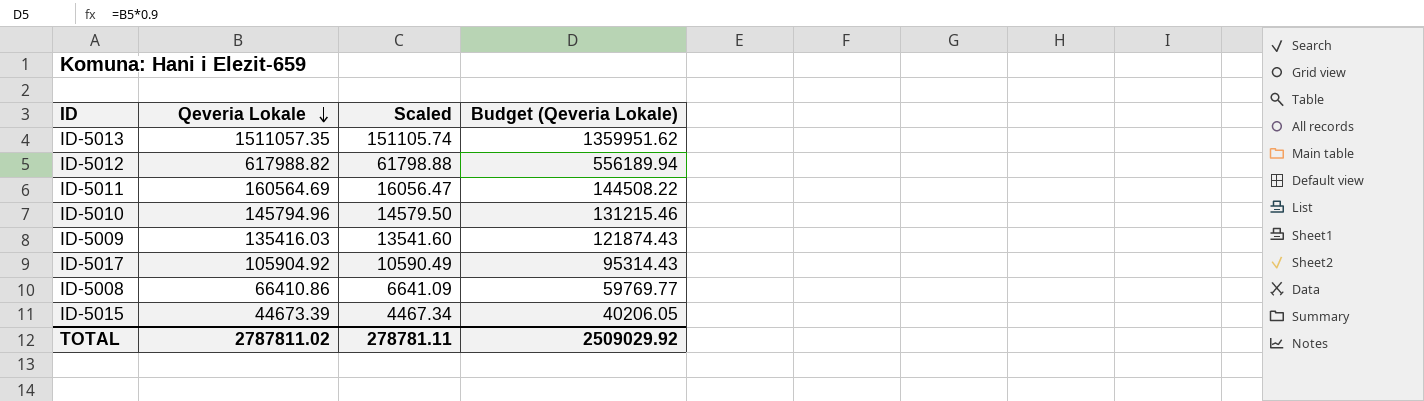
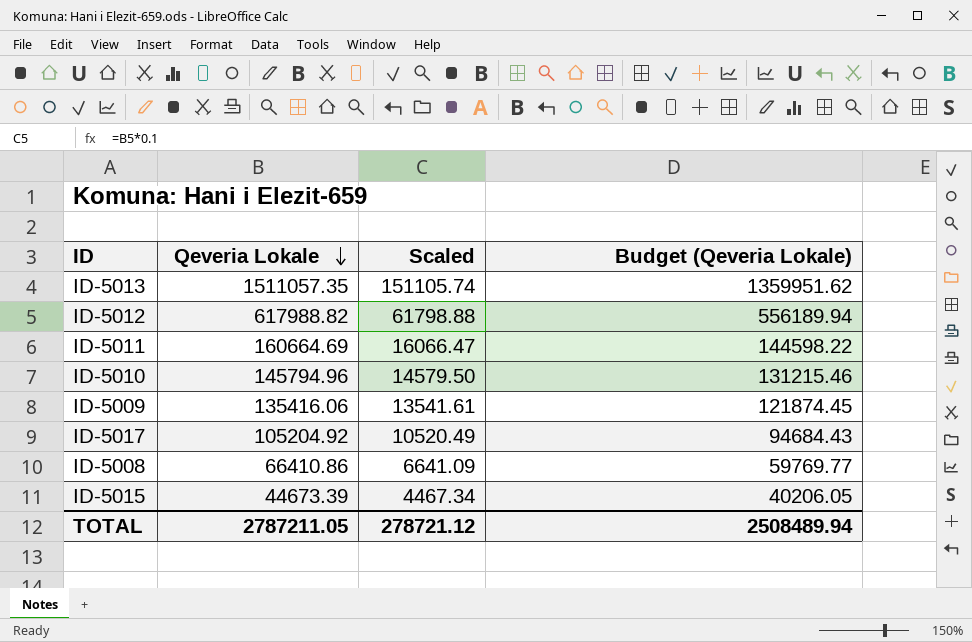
ID-5011 | Qeveria Lokale: 160564.69 -> 160664.69
ID-5011 | Scaled: 16056.47 -> 16066.47
ID-5011 | Budget (Qeveria Lokale): 144508.22 -> 144598.22
ID-5009 | Qeveria Lokale: 135416.03 -> 135416.06
ID-5009 | Scaled: 13541.60 -> 13541.61
ID-5009 | Budget (Qeveria Lokale): 121874.43 -> 121874.45
ID-5017 | Qeveria Lokale: 105904.92 -> 105204.92
ID-5017 | Scaled: 10590.49 -> 10520.49
ID-5017 | Budget (Qeveria Lokale): 95314.43 -> 94684.43
TOTAL | Qeveria Lokale: 2787811.02 -> 2787211.05
TOTAL | Scaled: 278781.11 -> 278721.12
TOTAL | Budget (Qeveria Lokale): 2509029.92 -> 2508489.94

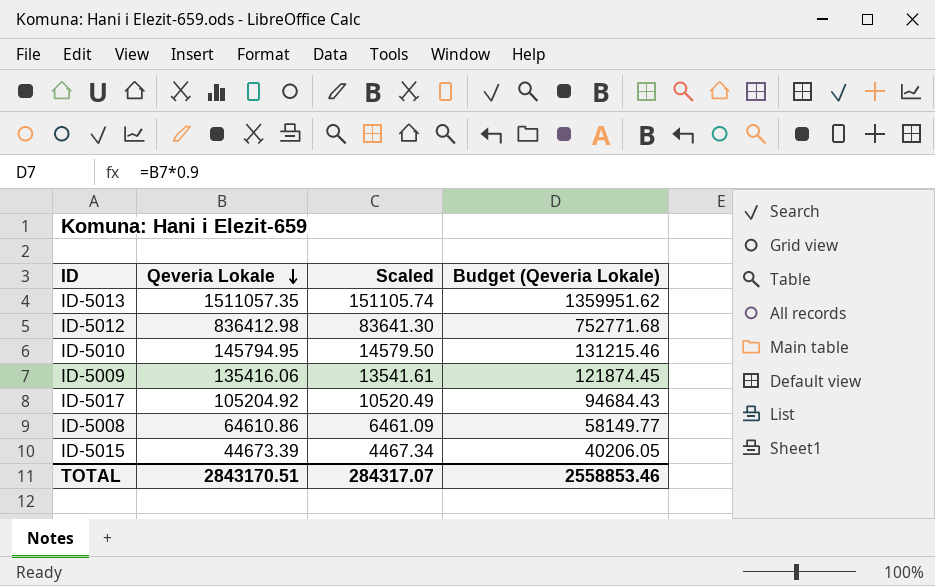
row ID-5011: 160664.69 | 16066.47 | 144598.22 -> none
ID-5012 | Qeveria Lokale: 617988.82 -> 836412.98
ID-5012 | Scaled: 61798.88 -> 83641.30
ID-5012 | Budget (Qeveria Lokale): 556189.94 -> 752771.68
ID-5010 | Qeveria Lokale: 145794.96 -> 145794.95
ID-5008 | Qeveria Lokale: 66410.86 -> 64610.86
ID-5008 | Scaled: 6641.09 -> 6461.09
ID-5008 | Budget (Qeveria Lokale): 59769.77 -> 58149.77
TOTAL | Qeveria Lokale: 2787211.05 -> 2843170.51
TOTAL | Scaled: 278721.12 -> 284317.07
TOTAL | Budget (Qeveria Lokale): 2508489.94 -> 2558853.46

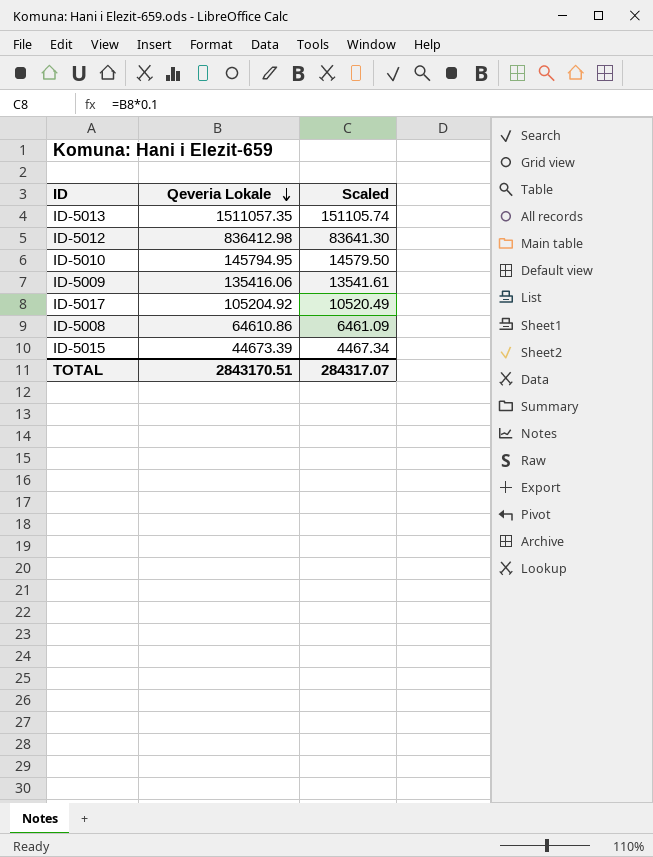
column Budget (Qeveria Lokale) | formula: [Qeveria Lokale] * 0.9 -> none

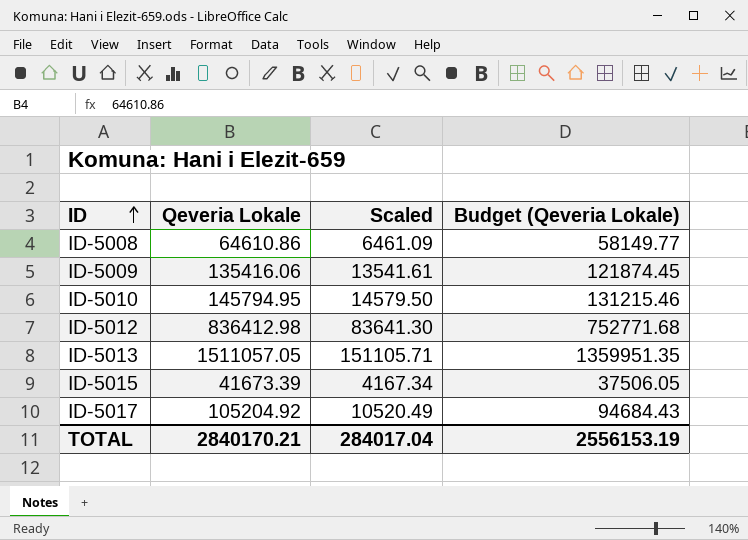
row order: Qeveria Lokale descending -> ID ascending
column Budget (Qeveria Lokale) | formula: none -> [Qeveria Lokale] * 0.9
ID-5013 | Qeveria Lokale: 1511057.35 -> 1511057.05
ID-5013 | Scaled: 151105.74 -> 151105.71
ID-5015 | Qeveria Lokale: 44673.39 -> 41673.39
ID-5015 | Scaled: 4467.34 -> 4167.34
TOTAL | Qeveria Lokale: 2843170.51 -> 2840170.21
TOTAL | Scaled: 284317.07 -> 284017.04

